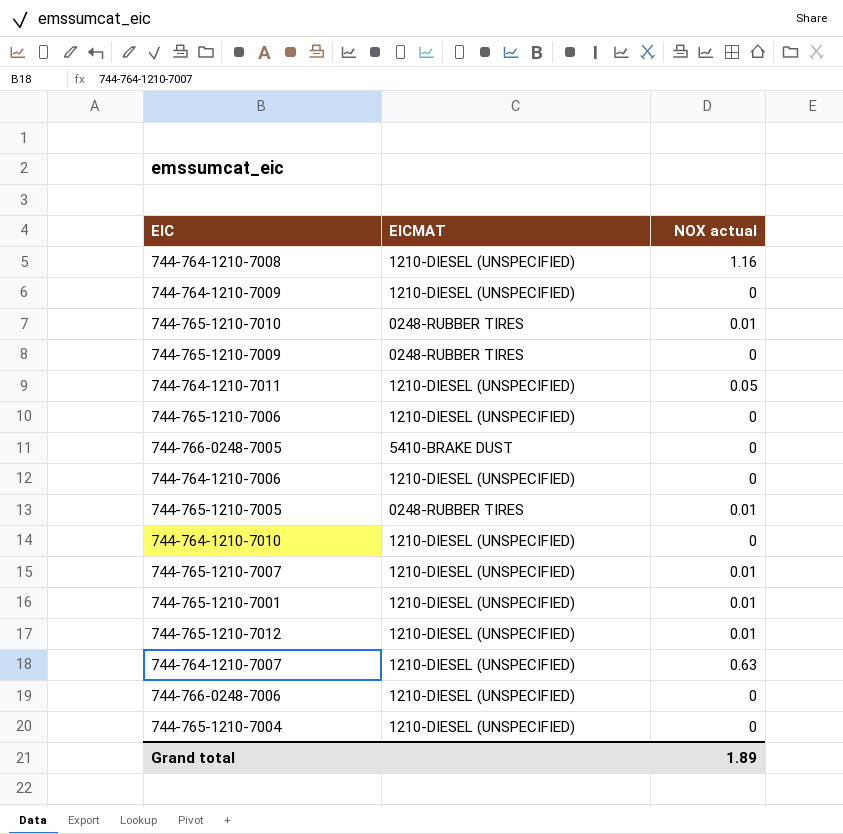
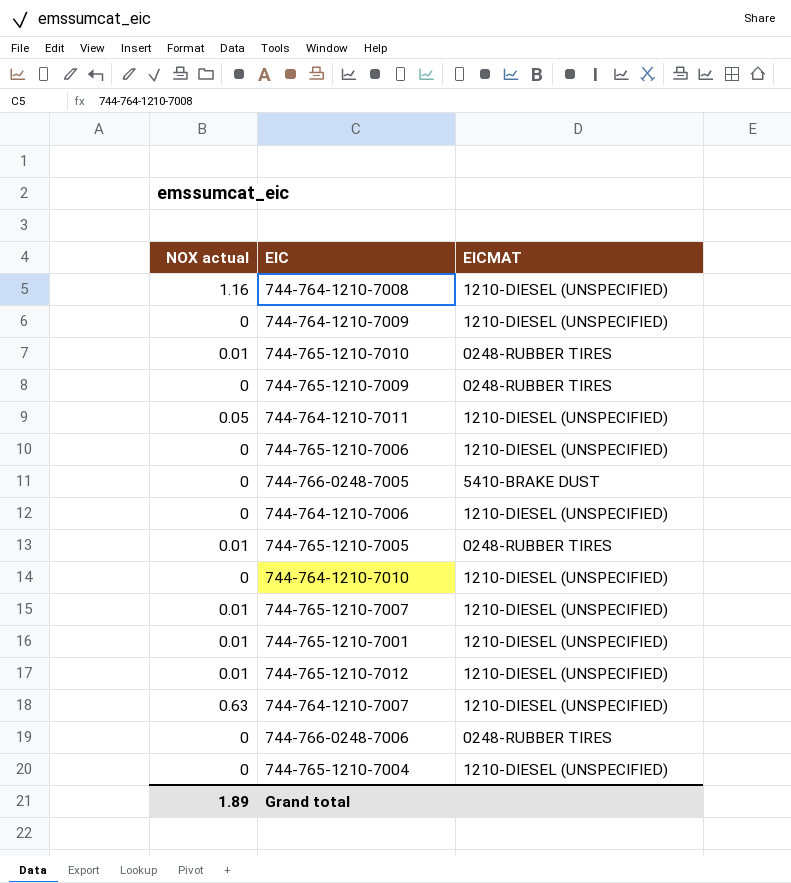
column NOX actual | position: 3 -> 1
744-766-0248-7006 | EICMAT: 1210-DIESEL (UNSPECIFIED) -> 0248-RUBBER TIRES

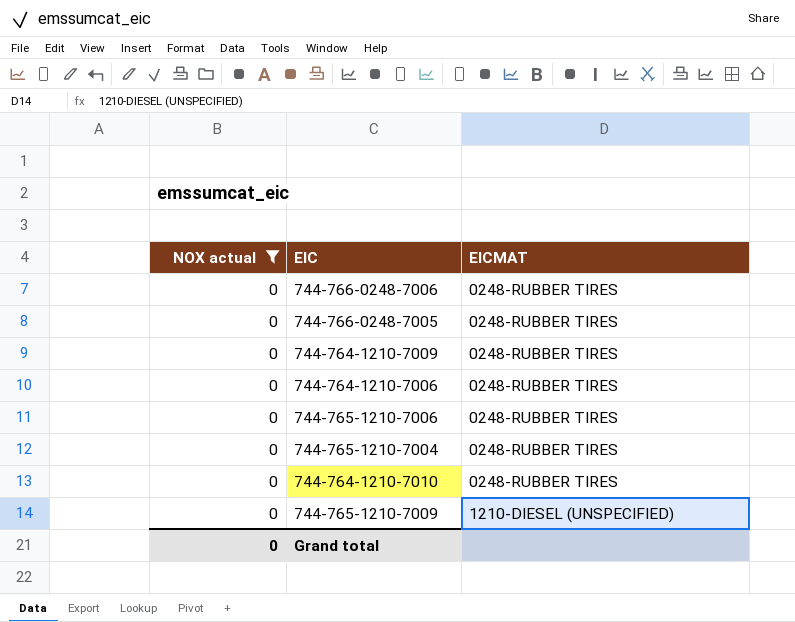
filter: none -> NOX actual = 0
row order: none -> EICMAT ascending
744-766-0248-7005 | EICMAT: 5410-BRAKE DUST -> 0248-RUBBER TIRES
744-764-1210-7009 | EICMAT: 1210-DIESEL (UNSPECIFIED) -> 0248-RUBBER TIRES
744-764-1210-7006 | EICMAT: 1210-DIESEL (UNSPECIFIED) -> 0248-RUBBER TIRES
744-765-1210-7006 | EICMAT: 1210-DIESEL (UNSPECIFIED) -> 0248-RUBBER TIRES
744-765-1210-7004 | EICMAT: 1210-DIESEL (UNSPECIFIED) -> 0248-RUBBER TIRES
744-764-1210-7010 | EICMAT: 1210-DIESEL (UNSPECIFIED) -> 0248-RUBBER TIRES
744-765-1210-7009 | EICMAT: 0248-RUBBER TIRES -> 1210-DIESEL (UNSPECIFIED)
Grand total | NOX actual: 1.89 -> 0

